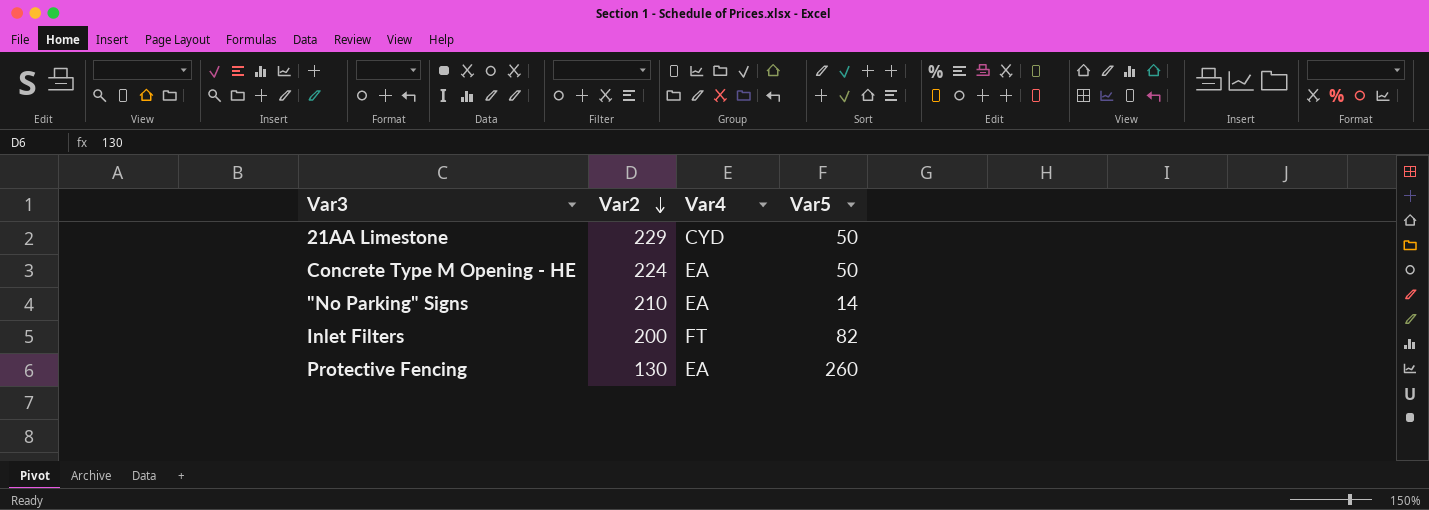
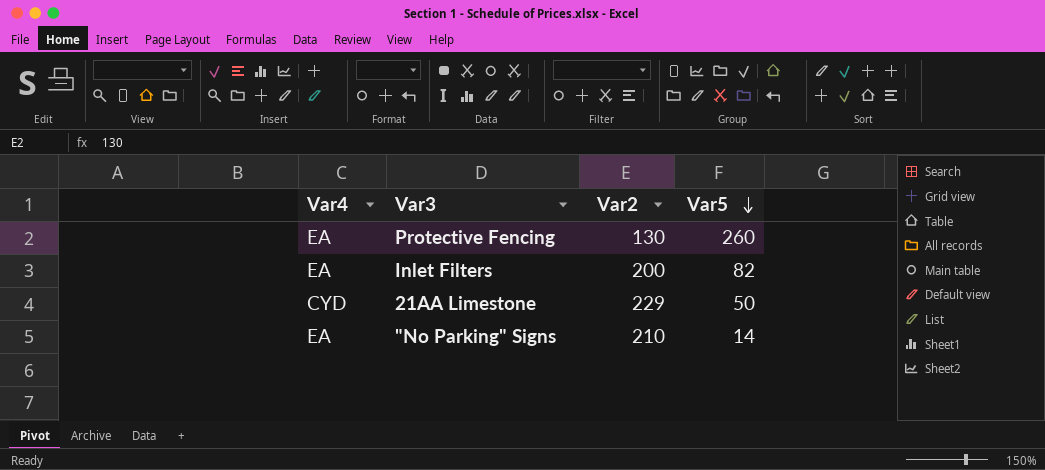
row order: Var2 descending -> Var5 descending
column Var4 | position: 3 -> 1
row Concrete Type M Opening - HE: 224 | EA | 50 -> none
Inlet Filters | Var4: FT -> EA

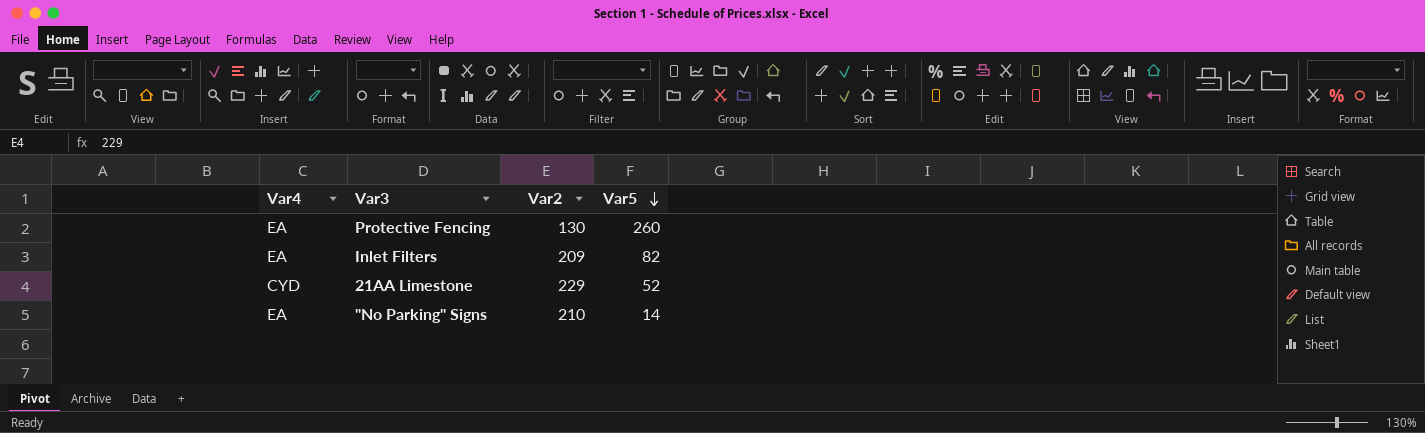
Inlet Filters | Var2: 200 -> 209
21AA Limestone | Var5: 50 -> 52

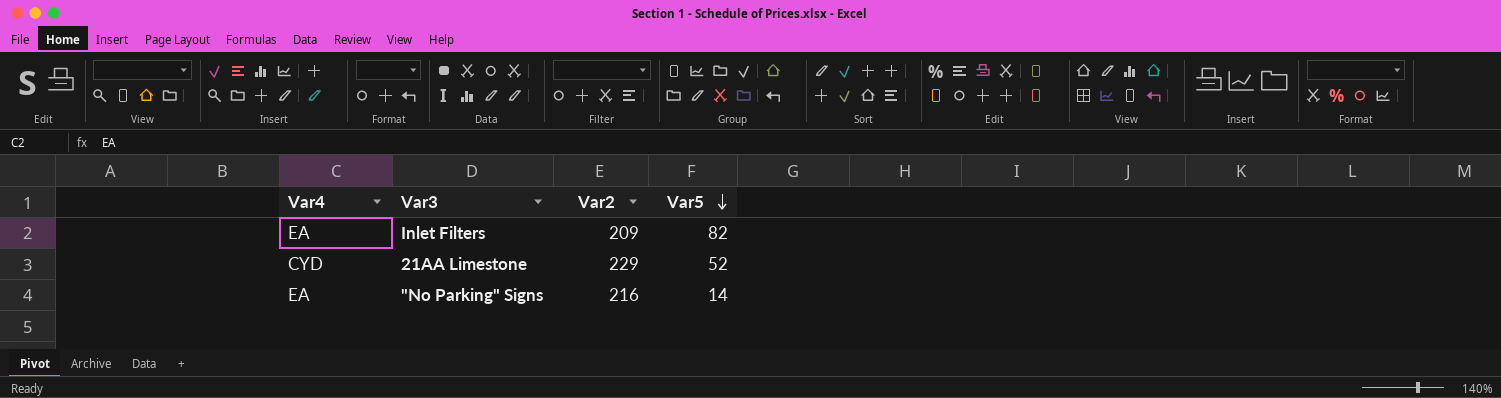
row Protective Fencing: EA | 130 | 260 -> none
"No Parking" Signs | Var2: 210 -> 216

